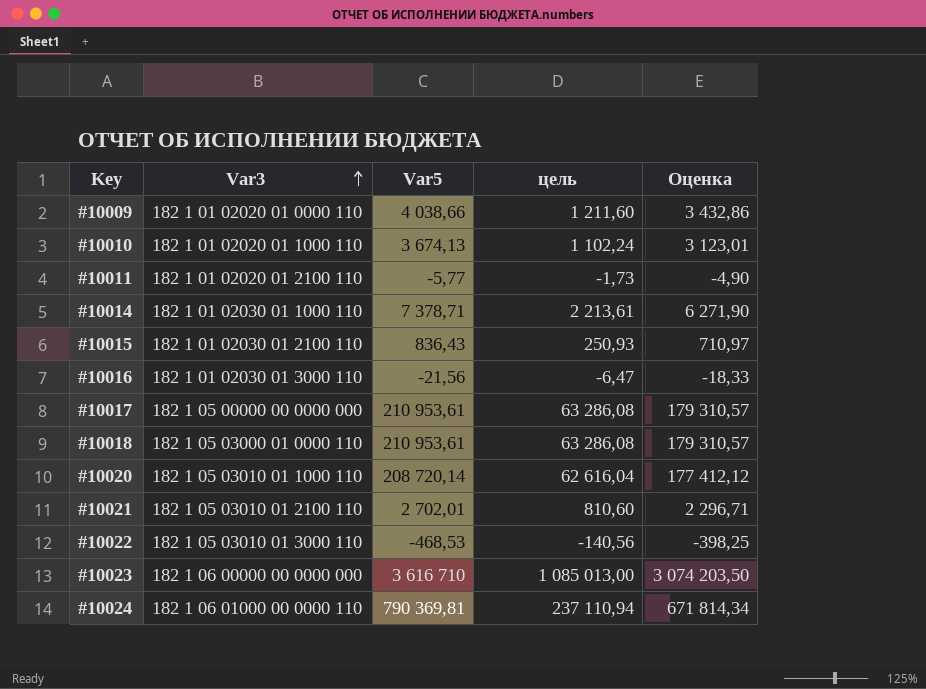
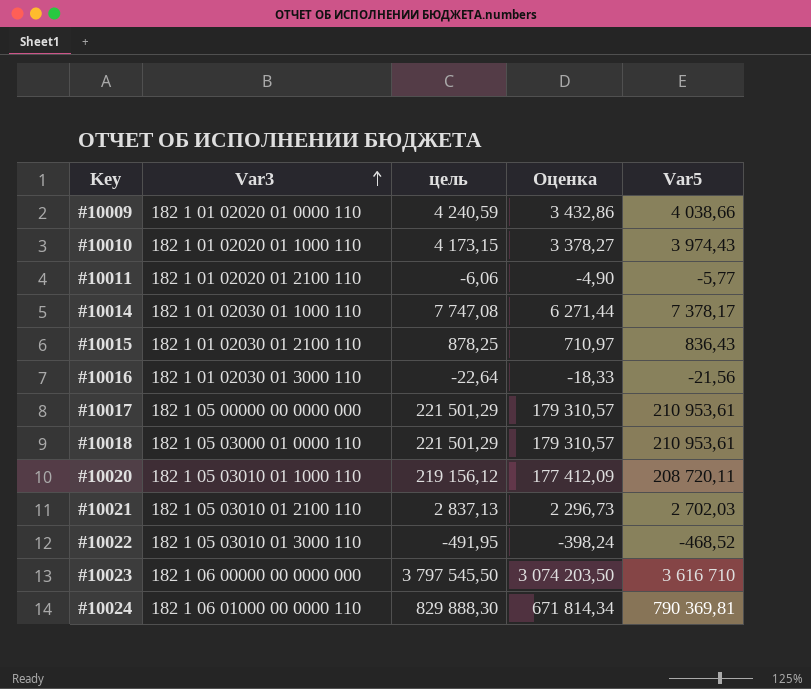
column цель | formula: [Var5] * 0,3 -> [Var5] * 1,05
column Var5 | position: 3 -> 5
#10010 | Оценка: 3 123,01 -> 3 378,27
#10010 | Var5: 3 674,13 -> 3 974,43
#10014 | Оценка: 6 271,90 -> 6 271,44
#10014 | Var5: 7 378,71 -> 7 378,17
#10020 | Оценка: 177 412,12 -> 177 412,09
#10020 | Var5: 208 720,14 -> 208 720,11
#10021 | Оценка: 2 296,71 -> 2 296,73
#10021 | Var5: 2 702,01 -> 2 702,03
#10022 | Оценка: -398,25 -> -398,24
#10022 | Var5: -468,53 -> -468,52

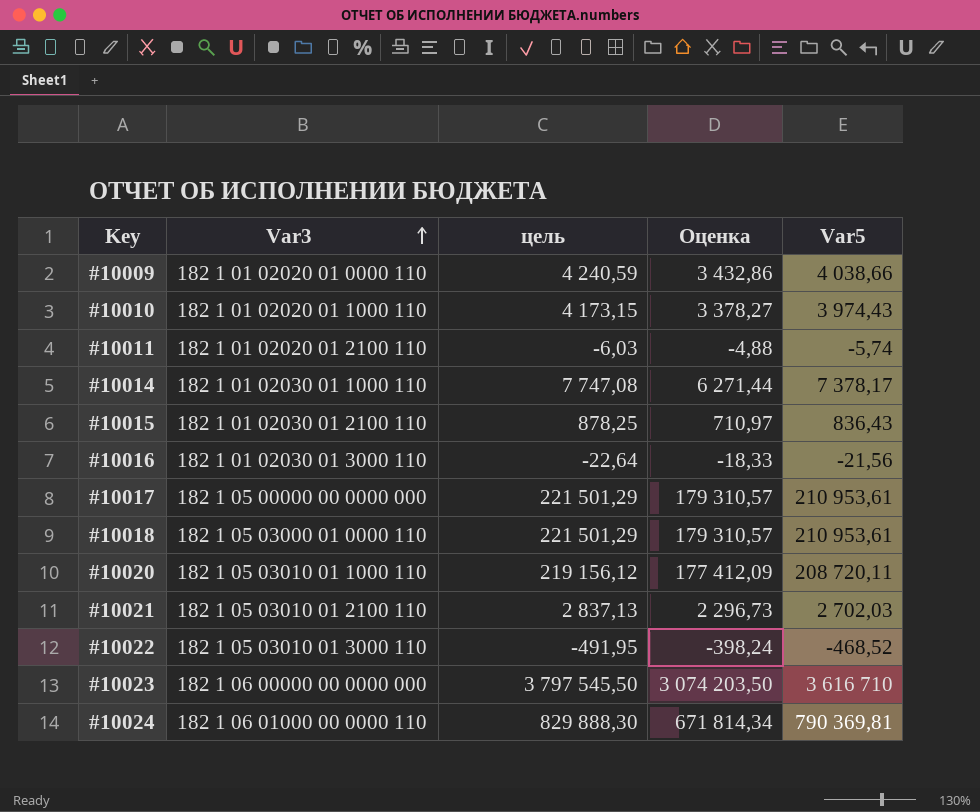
#10011 | цель: -6,06 -> -6,03
#10011 | Оценка: -4,90 -> -4,88
#10011 | Var5: -5,77 -> -5,74

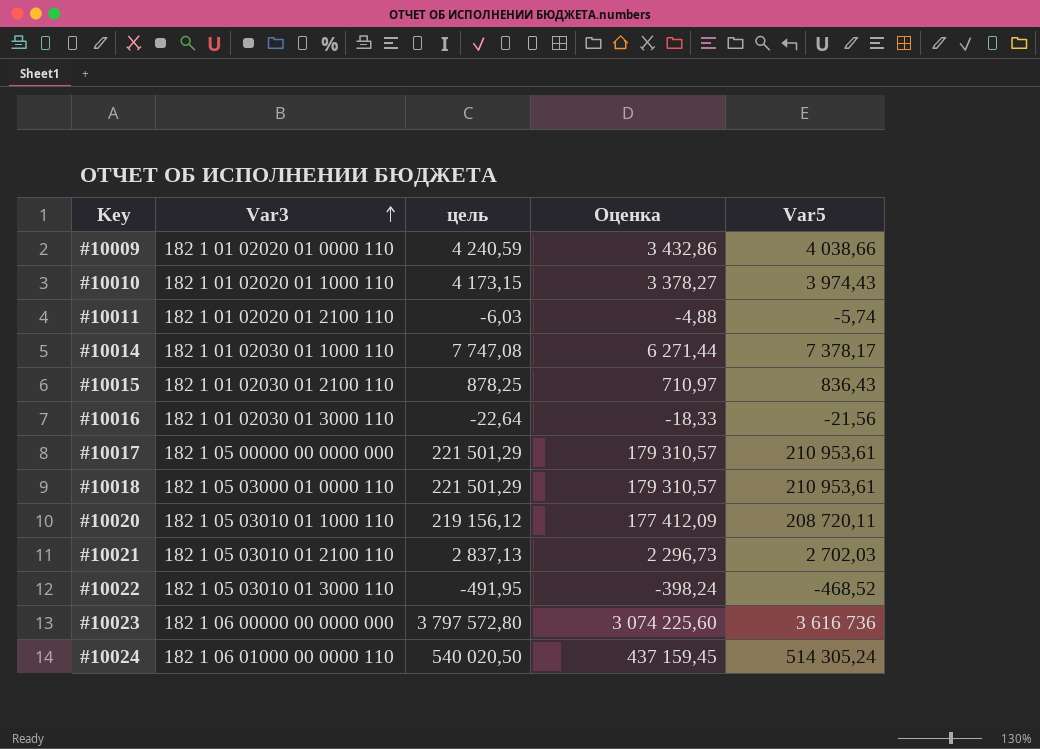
#10023 | цель: 3 797 545,50 -> 3 797 572,80
#10023 | Оценка: 3 074 203,50 -> 3 074 225,60
#10023 | Var5: 3 616 710 -> 3 616 736
#10024 | цель: 829 888,30 -> 540 020,50
#10024 | Оценка: 671 814,34 -> 437 159,45
#10024 | Var5: 790 369,81 -> 514 305,24

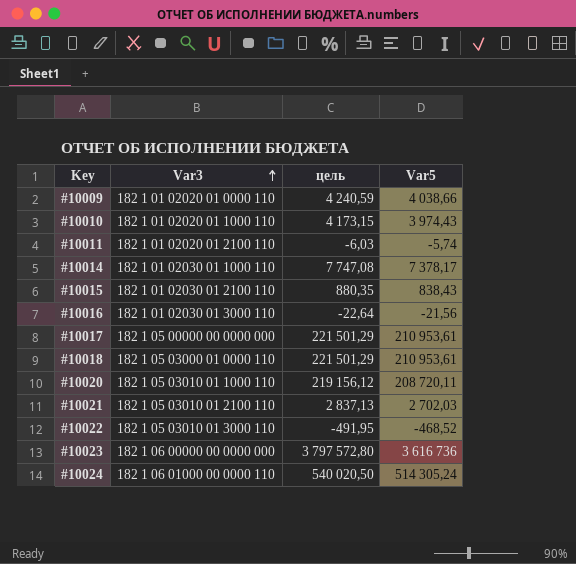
column Оценка | formula: [Var5] * 0,85 -> none
#10015 | цель: 878,25 -> 880,35
#10015 | Var5: 836,43 -> 838,43

